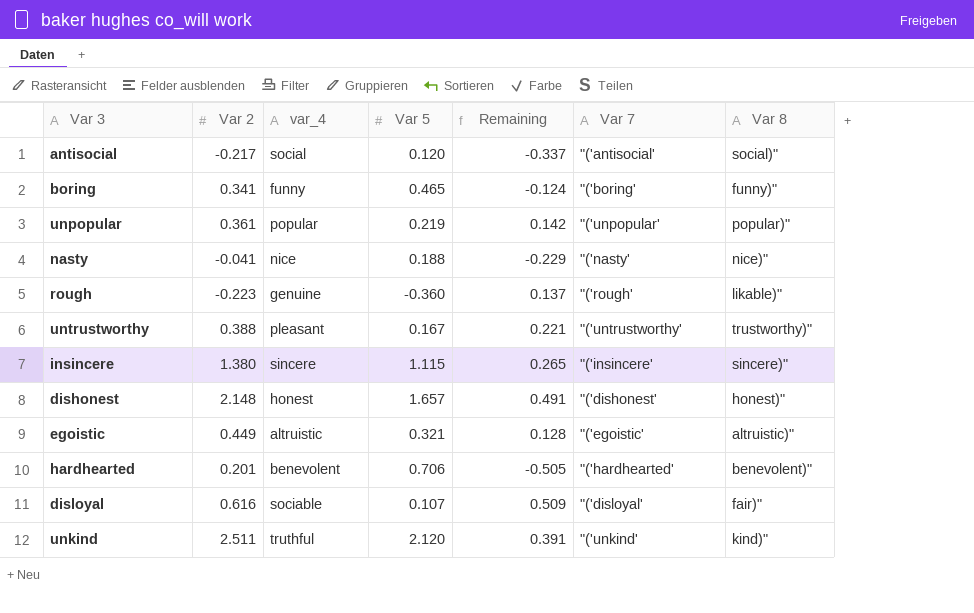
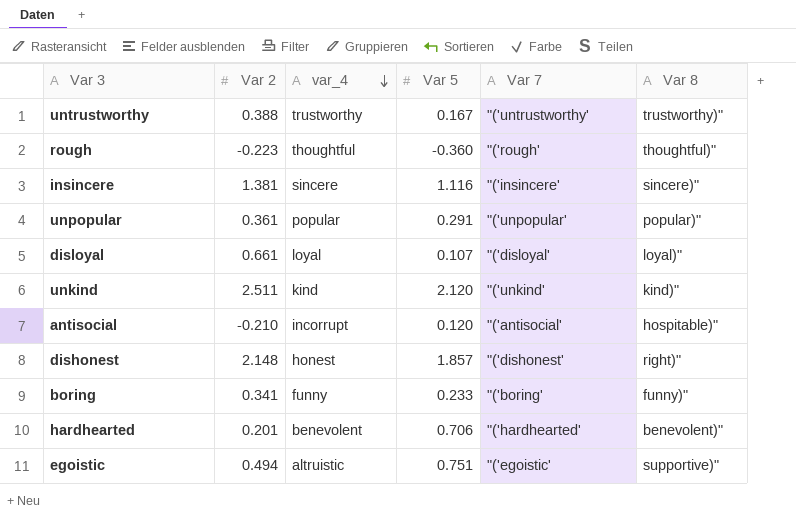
row order: none -> var_4 descending
column Remaining | formula: [Var 2] - [Var 5] -> none
row nasty: -0.041 | nice | 0.188 | -0.229 | "('nasty' | nice)" -> none
untrustworthy | var_4: pleasant -> trustworthy
rough | var_4: genuine -> thoughtful
rough | Var 8: likable)" -> thoughtful)"
insincere | Var 2: 1.380 -> 1.381
insincere | Var 5: 1.115 -> 1.116
unpopular | Var 5: 0.219 -> 0.291
disloyal | Var 2: 0.616 -> 0.661
disloyal | var_4: sociable -> loyal
disloyal | Var 8: fair)" -> loyal)"
unkind | var_4: truthful -> kind
antisocial | Var 2: -0.217 -> -0.210
antisocial | var_4: social -> incorrupt
antisocial | Var 8: social)" -> hospitable)"
dishonest | Var 5: 1.657 -> 1.857
dishonest | Var 8: honest)" -> right)"
boring | Var 5: 0.465 -> 0.233
egoistic | Var 2: 0.449 -> 0.494
egoistic | Var 5: 0.321 -> 0.751
egoistic | Var 8: altruistic)" -> supportive)"

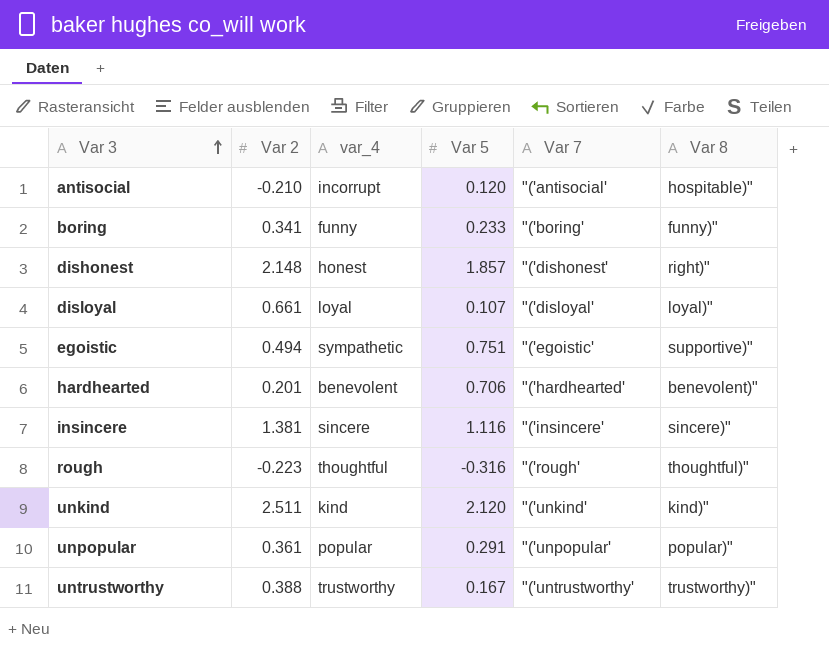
row order: var_4 descending -> Var 3 ascending
egoistic | var_4: altruistic -> sympathetic
rough | Var 5: -0.360 -> -0.316

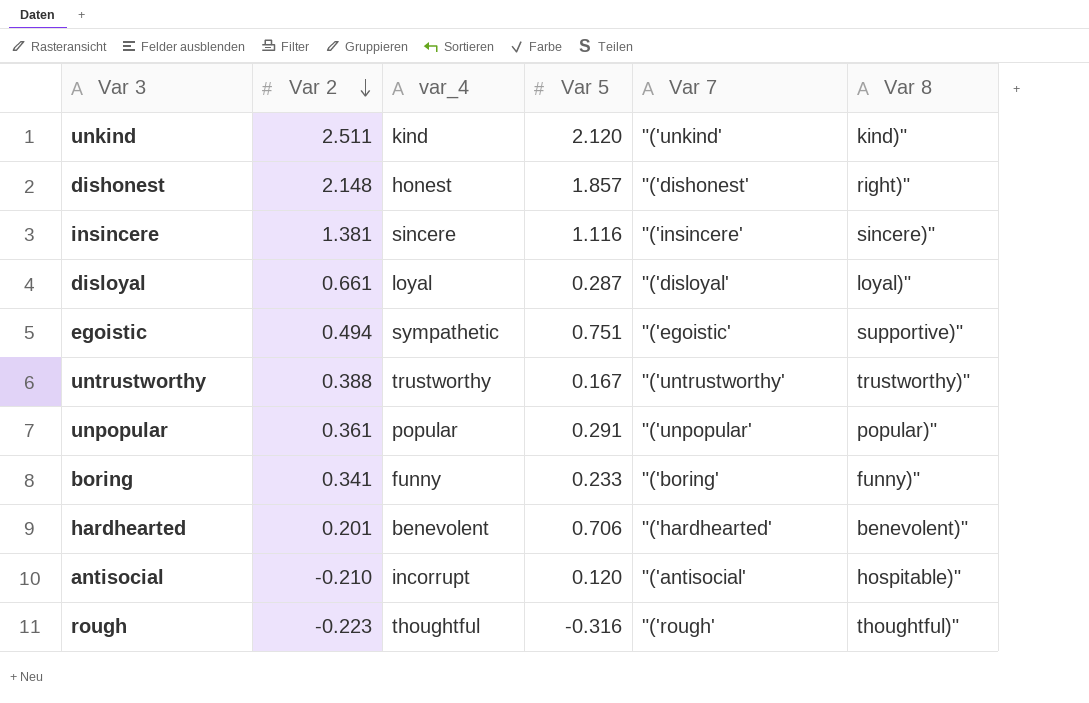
row order: Var 3 ascending -> Var 2 descending
disloyal | Var 5: 0.107 -> 0.287

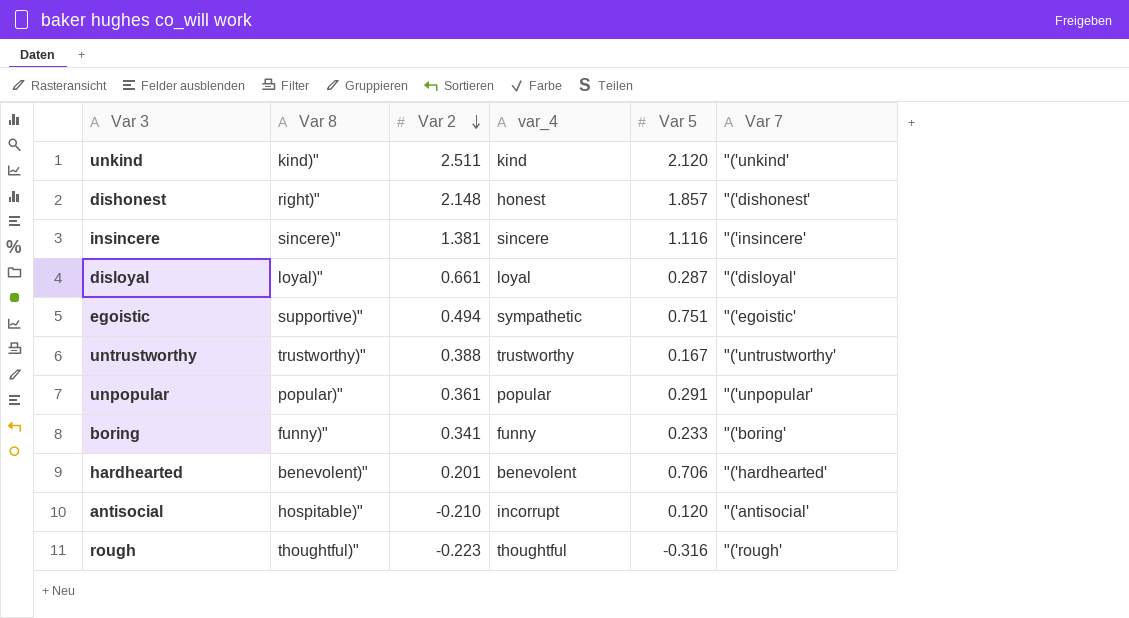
column Var 8 | position: 6 -> 2

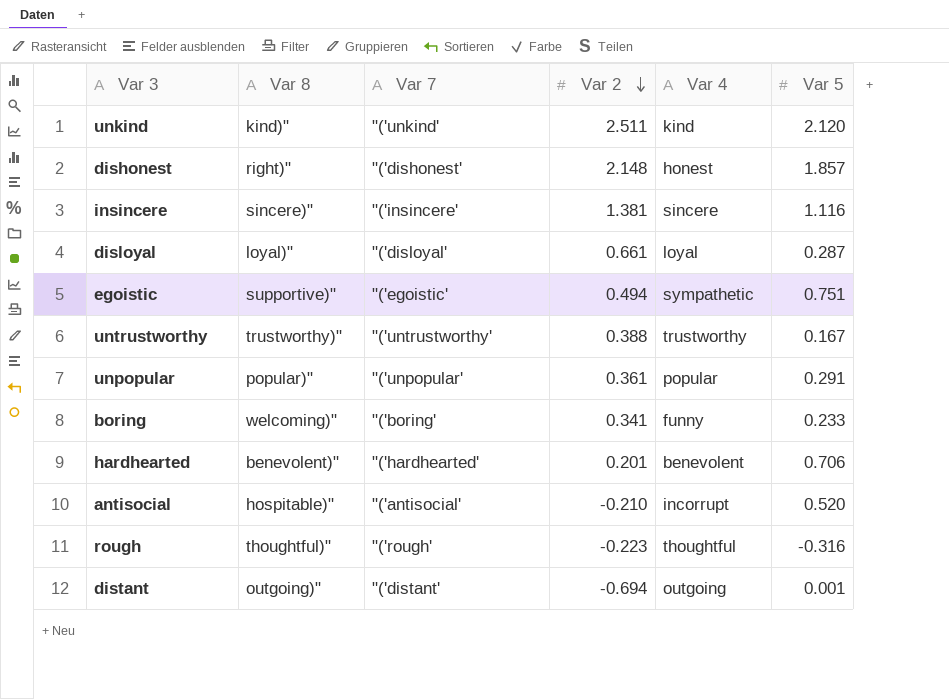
column Var 7 | position: 6 -> 3
column name: var_4 -> Var 4
boring | Var 8: funny)" -> welcoming)"
antisocial | Var 5: 0.120 -> 0.520
row distant: none -> outgoing)" | "('distant' | -0.694 | outgoing | 0.001

